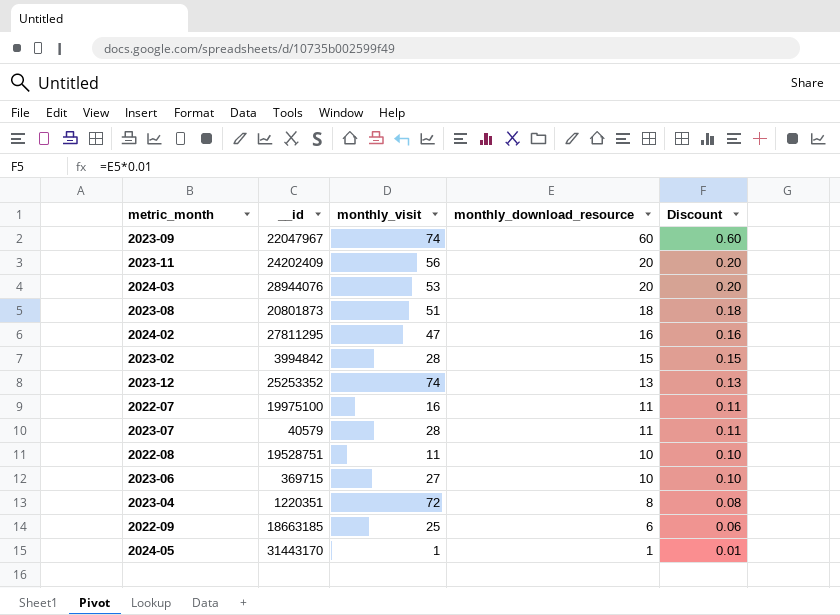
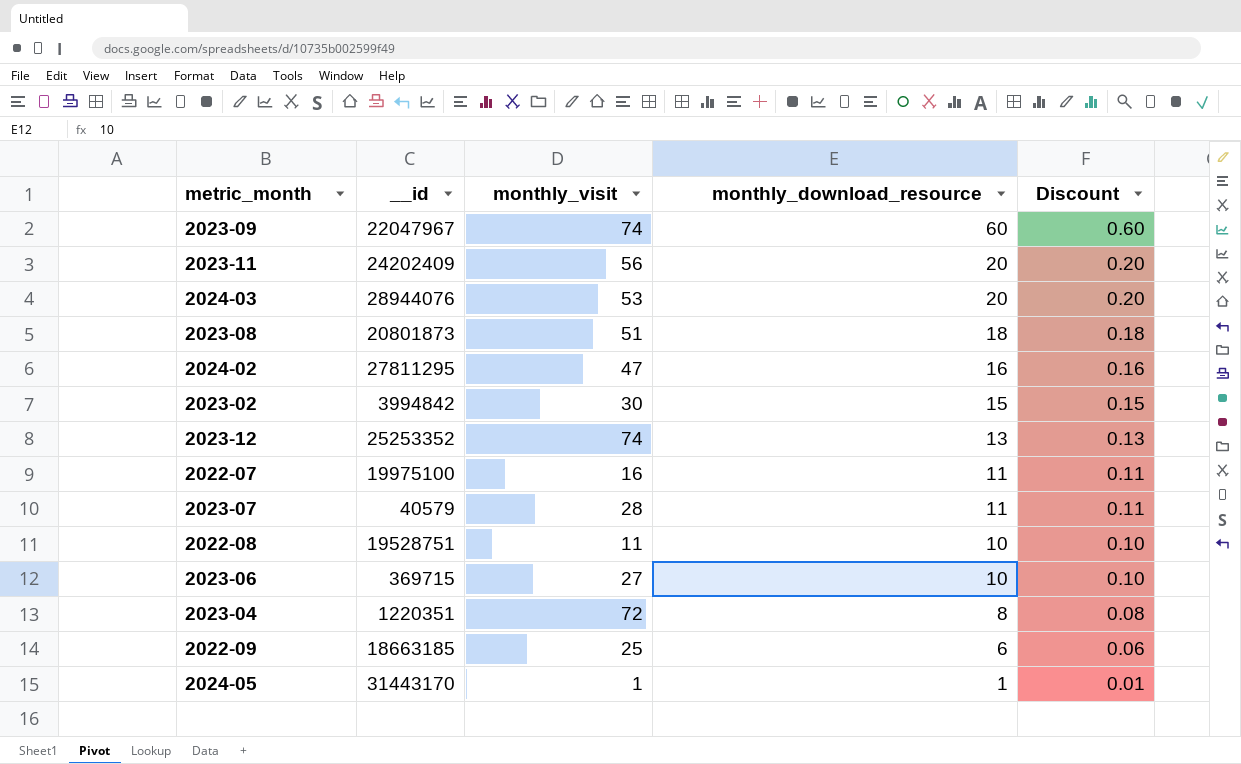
2023-02 | monthly_visit: 28 -> 30

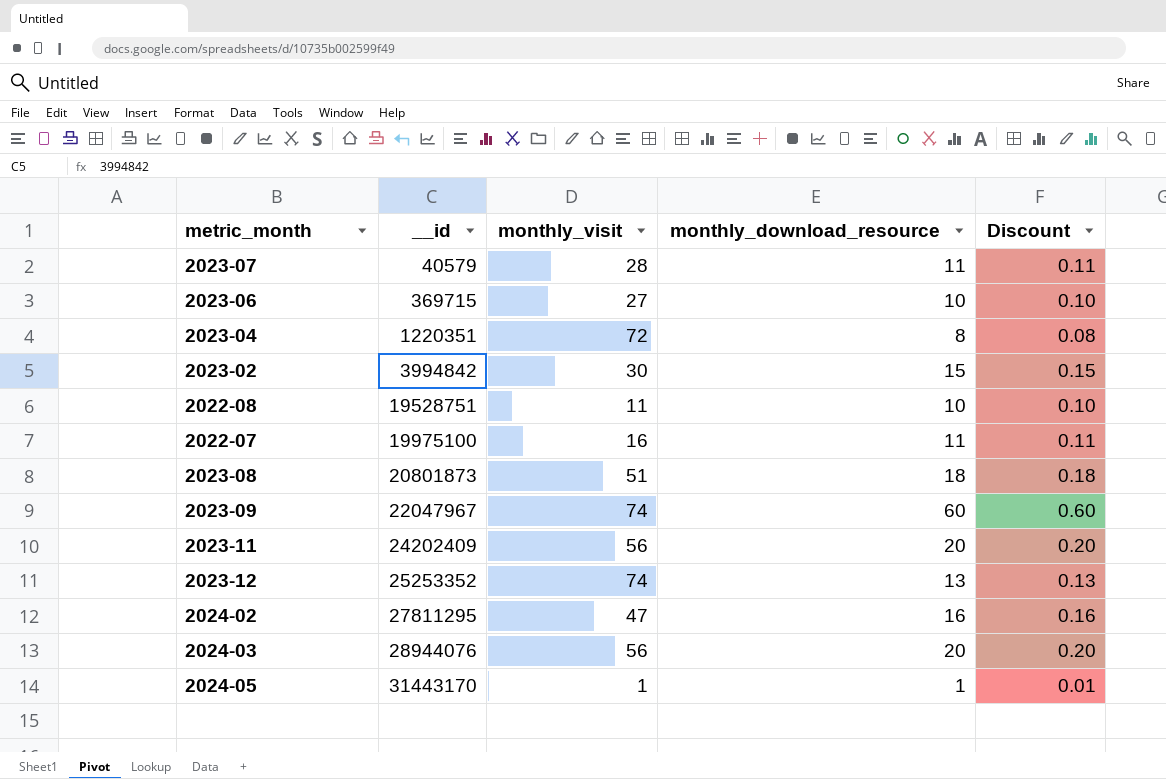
row order: monthly_download_resource descending -> __id ascending
row 2022-09: 18663185 | 25 | 6 | 0.06 -> none
2024-03 | monthly_visit: 53 -> 56

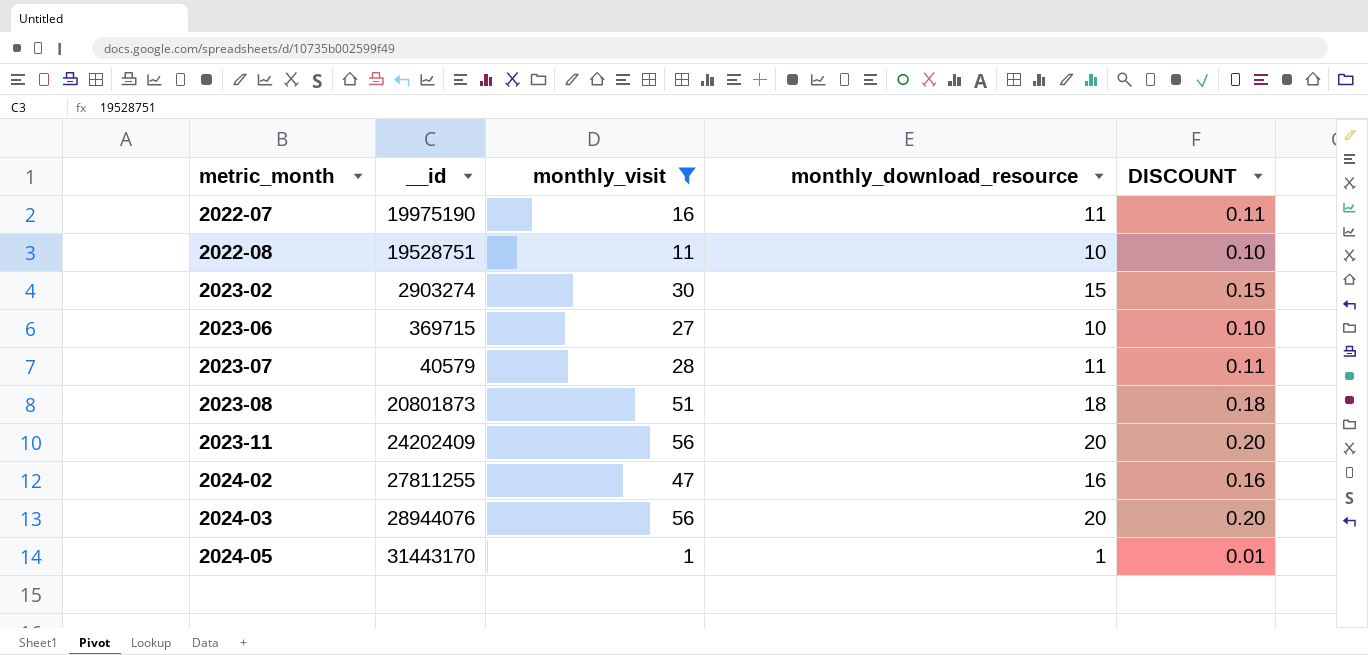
filter: none -> monthly_visit <= 56
row order: __id ascending -> metric_month ascending
column name: Discount -> DISCOUNT
2022-07 | __id: 19975100 -> 19975190
2023-02 | __id: 3994842 -> 2903274
2024-02 | __id: 27811295 -> 27811255

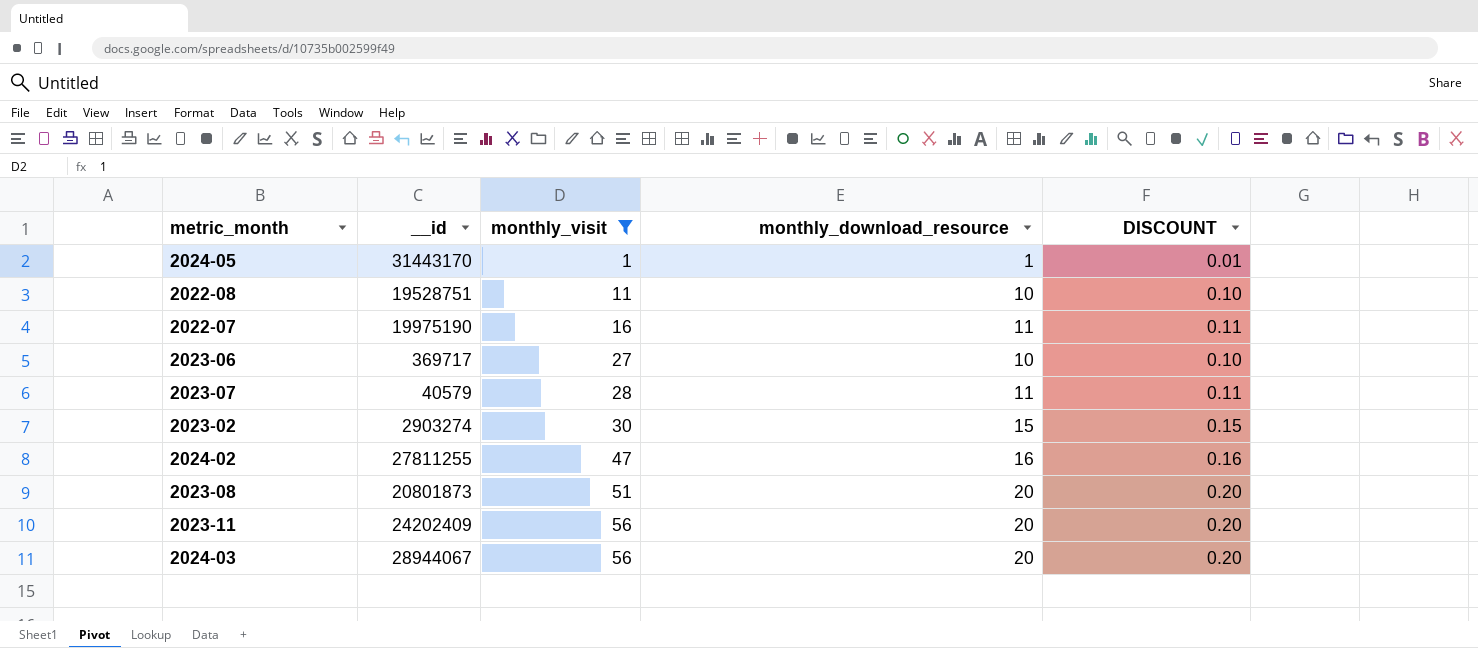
row order: metric_month ascending -> monthly_visit ascending
2023-06 | __id: 369715 -> 369717
2023-08 | monthly_download_resource: 18 -> 20
2023-08 | DISCOUNT: 0.18 -> 0.20
2024-03 | __id: 28944076 -> 28944067

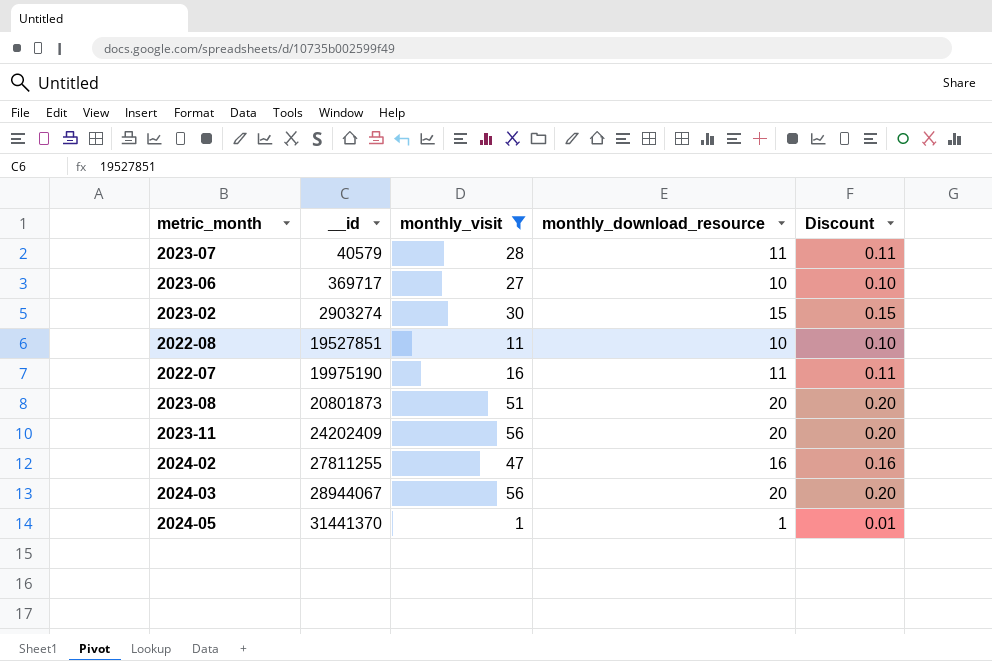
row order: monthly_visit ascending -> __id ascending
column name: DISCOUNT -> Discount
2022-08 | __id: 19528751 -> 19527851
2024-05 | __id: 31443170 -> 31441370

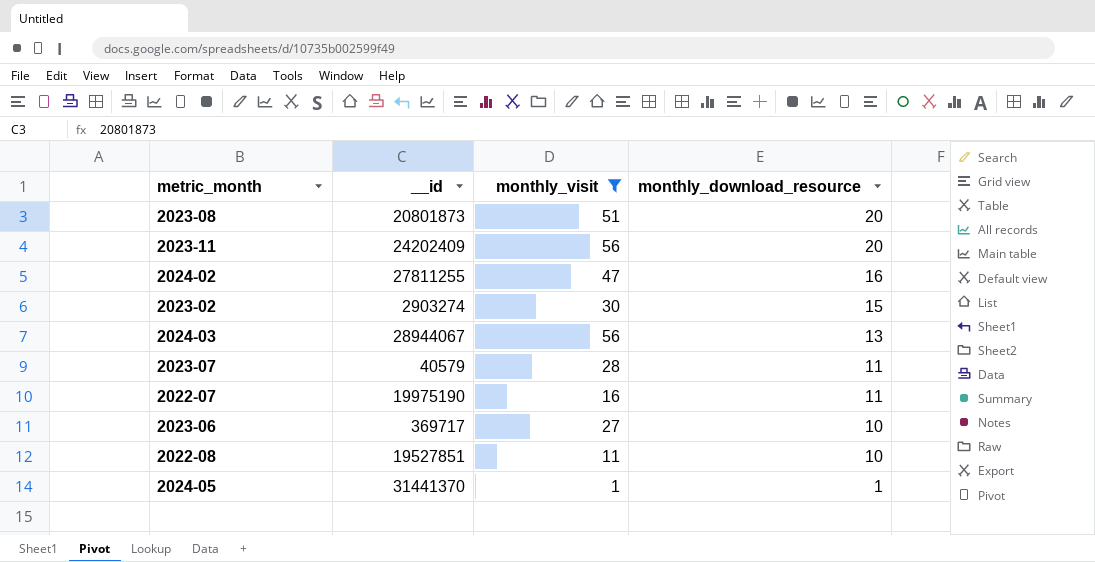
row order: __id ascending -> monthly_download_resource descending
column Discount | formula: [monthly_download_resource] * 0.01 -> none
2024-03 | monthly_download_resource: 20 -> 13

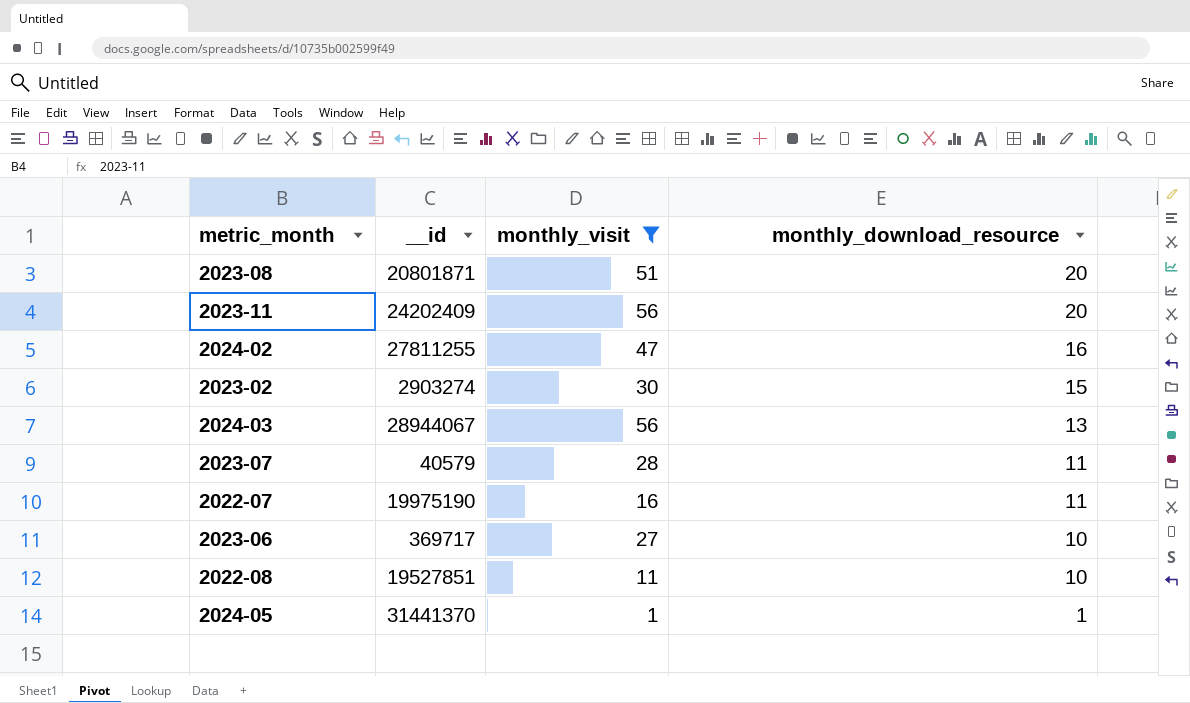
2023-08 | __id: 20801873 -> 20801871

